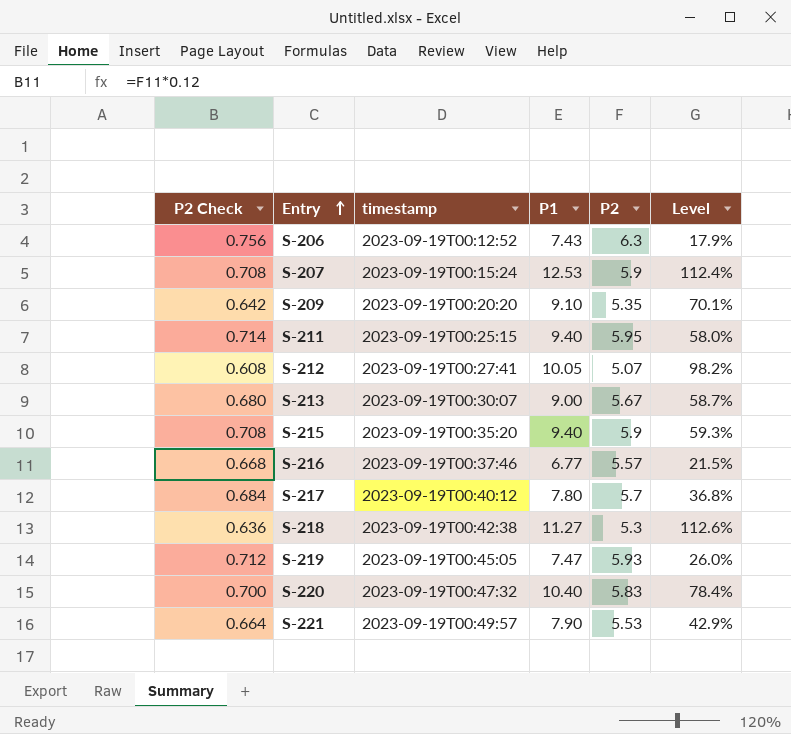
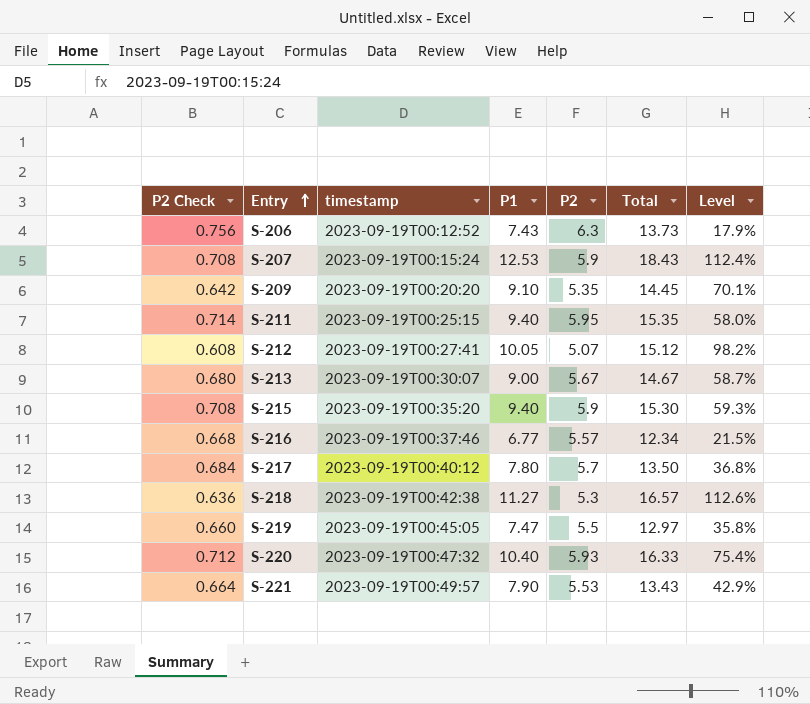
column Total | formula: none -> [P1] + [P2]
S-219 | P2 Check: 0.712 -> 0.660
S-219 | P2: 5.93 -> 5.5
S-219 | Level: 26.0% -> 35.8%
S-220 | P2 Check: 0.700 -> 0.712
S-220 | P2: 5.83 -> 5.93
S-220 | Level: 78.4% -> 75.4%

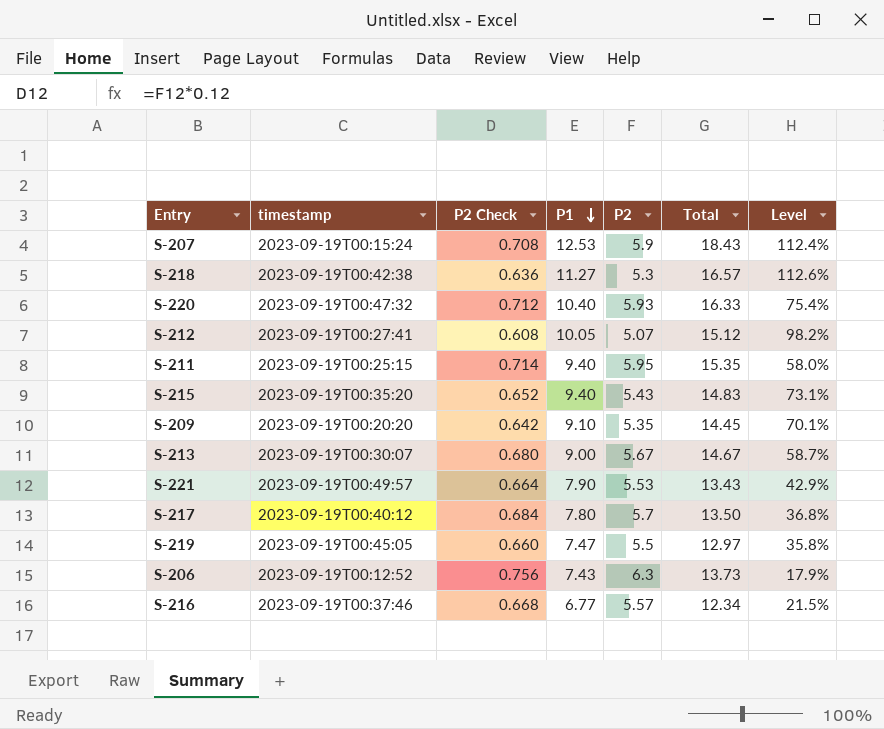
row order: Entry ascending -> P1 descending
column P2 Check | position: 1 -> 3
S-215 | P2 Check: 0.708 -> 0.652
S-215 | P2: 5.9 -> 5.43
S-215 | Total: 15.30 -> 14.83
S-215 | Level: 59.3% -> 73.1%

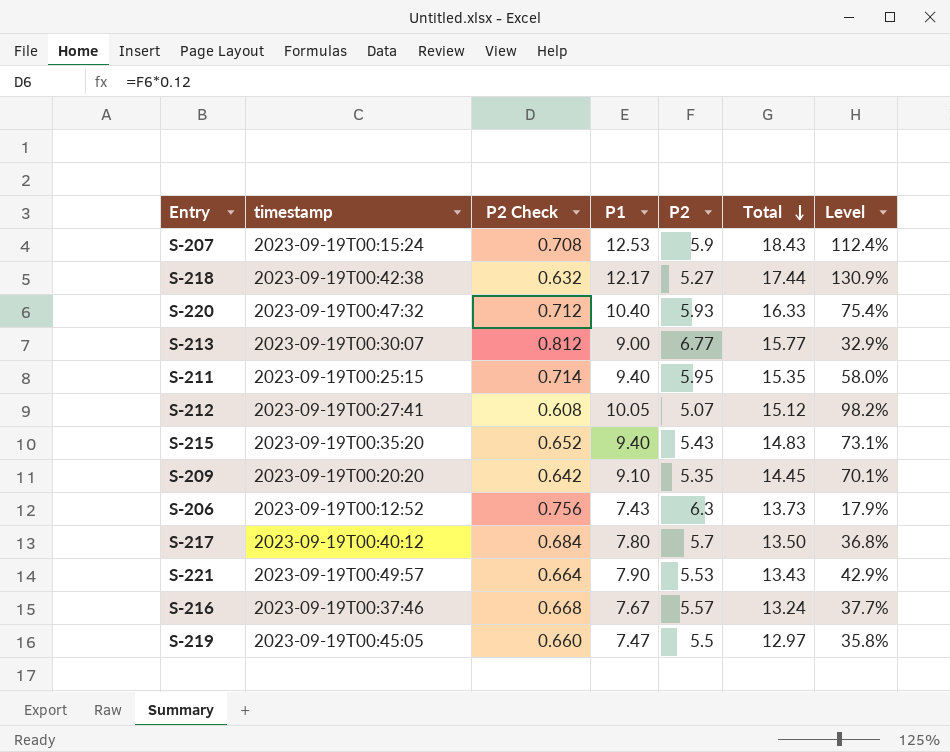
row order: P1 descending -> Total descending
S-218 | P2 Check: 0.636 -> 0.632
S-218 | P1: 11.27 -> 12.17
S-218 | P2: 5.3 -> 5.27
S-218 | Total: 16.57 -> 17.44
S-218 | Level: 112.6% -> 130.9%
S-213 | P2 Check: 0.680 -> 0.812
S-213 | P2: 5.67 -> 6.77
S-213 | Total: 14.67 -> 15.77
S-213 | Level: 58.7% -> 32.9%
S-216 | P1: 6.77 -> 7.67
S-216 | Total: 12.34 -> 13.24
S-216 | Level: 21.5% -> 37.7%

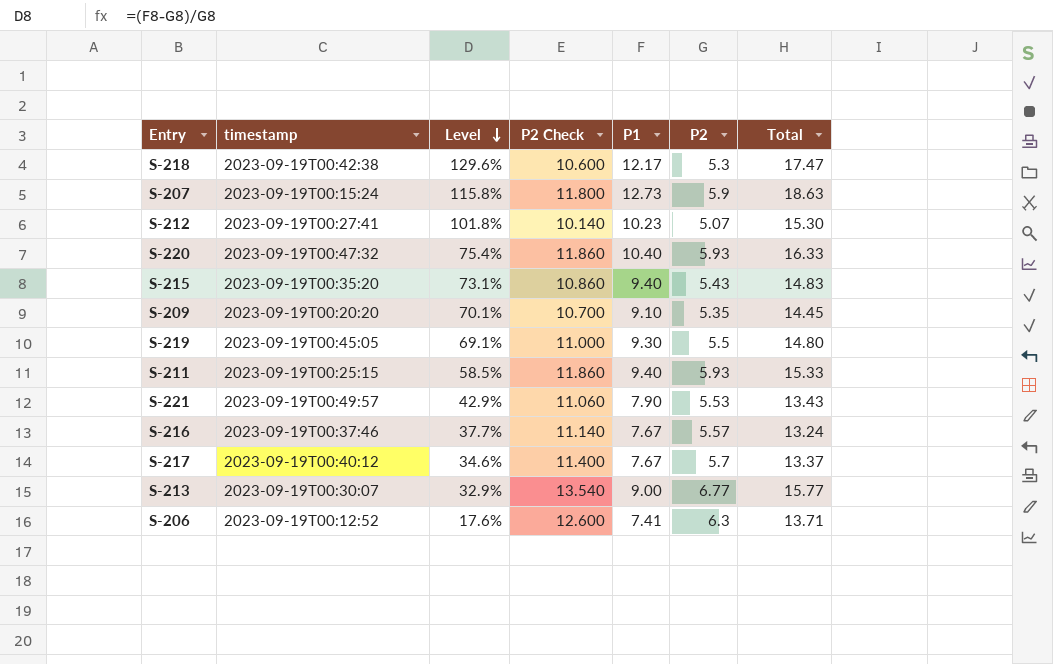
row order: Total descending -> Level descending
column Level | position: 7 -> 3
column P2 Check | formula: [P2] * 0.12 -> [P2] * 2
S-218 | Level: 130.9% -> 129.6%
S-218 | P2: 5.27 -> 5.3
S-218 | Total: 17.44 -> 17.47
S-207 | Level: 112.4% -> 115.8%
S-207 | P1: 12.53 -> 12.73
S-207 | Total: 18.43 -> 18.63
S-212 | Level: 98.2% -> 101.8%
S-212 | P1: 10.05 -> 10.23
S-212 | Total: 15.12 -> 15.30
S-219 | Level: 35.8% -> 69.1%
S-219 | P1: 7.47 -> 9.30
S-219 | Total: 12.97 -> 14.80
S-211 | Level: 58.0% -> 58.5%
S-211 | P2: 5.95 -> 5.93
S-211 | Total: 15.35 -> 15.33
S-217 | Level: 36.8% -> 34.6%
S-217 | P1: 7.80 -> 7.67
S-217 | Total: 13.50 -> 13.37
S-206 | Level: 17.9% -> 17.6%
S-206 | P1: 7.43 -> 7.41
S-206 | Total: 13.73 -> 13.71

